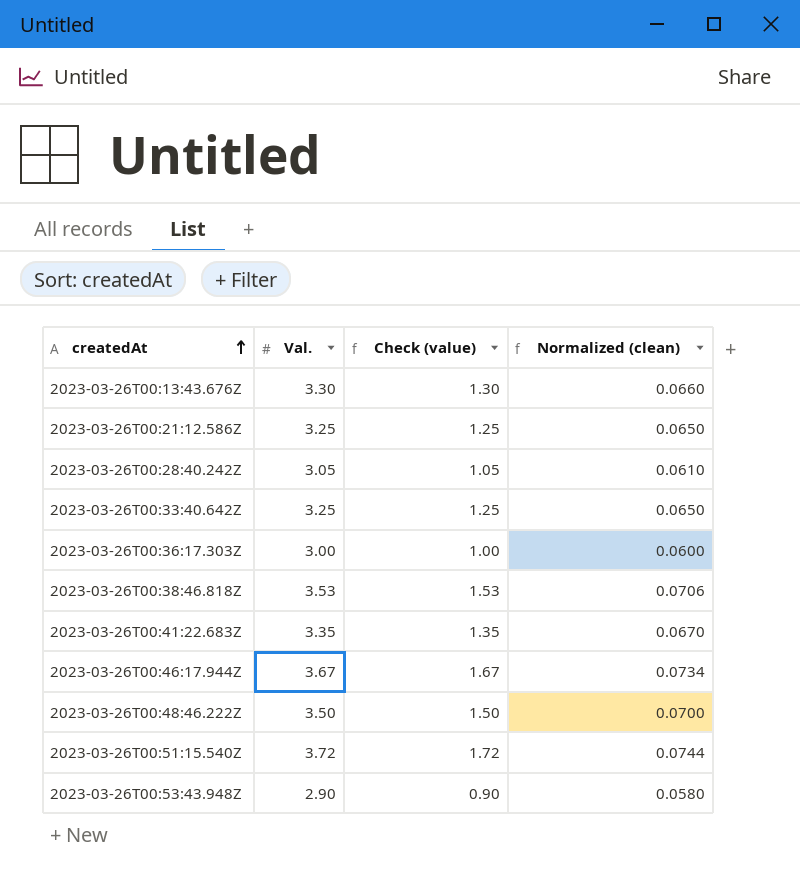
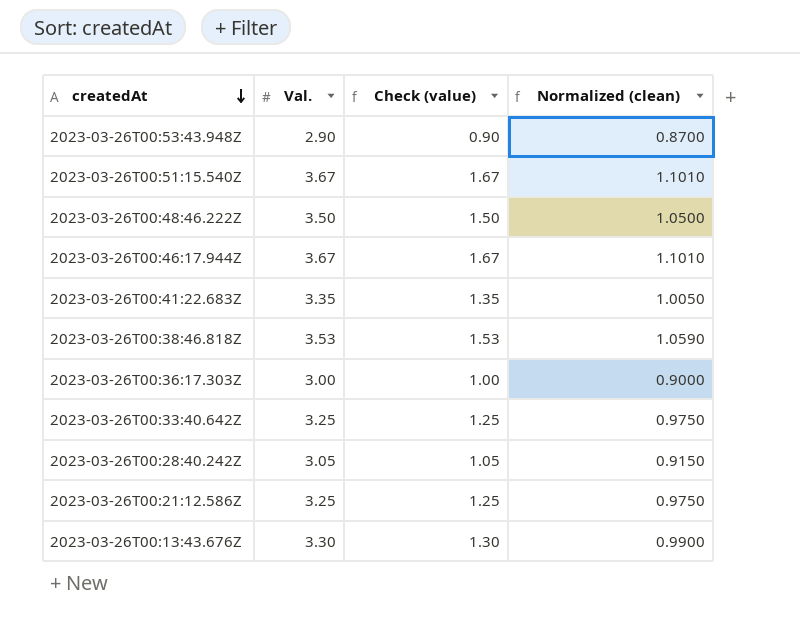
row order: createdAt ascending -> createdAt descending
column Normalized (clean) | formula: [Val.] * 0.02 -> [Val.] * 0.3
2023-03-26T00:51:15.540Z | Val.: 3.72 -> 3.67
2023-03-26T00:51:15.540Z | Check (value): 1.72 -> 1.67

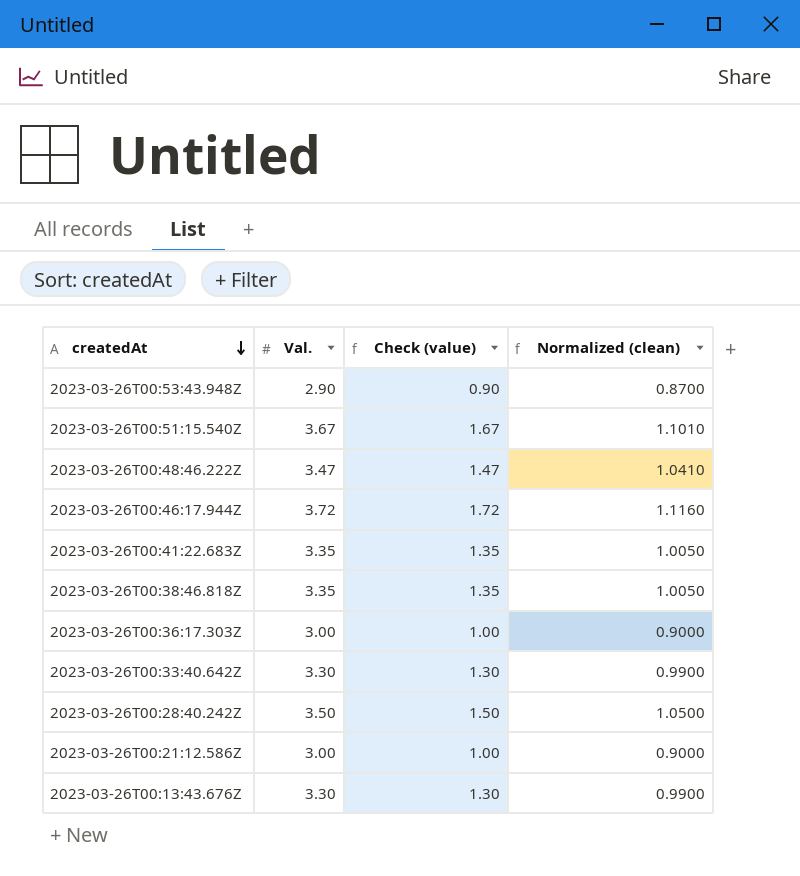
2023-03-26T00:48:46.222Z | Val.: 3.50 -> 3.47
2023-03-26T00:48:46.222Z | Check (value): 1.50 -> 1.47
2023-03-26T00:48:46.222Z | Normalized (clean): 1.0500 -> 1.0410
2023-03-26T00:46:17.944Z | Val.: 3.67 -> 3.72
2023-03-26T00:46:17.944Z | Check (value): 1.67 -> 1.72
2023-03-26T00:46:17.944Z | Normalized (clean): 1.1010 -> 1.1160
2023-03-26T00:38:46.818Z | Val.: 3.53 -> 3.35
2023-03-26T00:38:46.818Z | Check (value): 1.53 -> 1.35
2023-03-26T00:38:46.818Z | Normalized (clean): 1.0590 -> 1.0050
2023-03-26T00:33:40.642Z | Val.: 3.25 -> 3.30
2023-03-26T00:33:40.642Z | Check (value): 1.25 -> 1.30
2023-03-26T00:33:40.642Z | Normalized (clean): 0.9750 -> 0.9900
2023-03-26T00:28:40.242Z | Val.: 3.05 -> 3.50
2023-03-26T00:28:40.242Z | Check (value): 1.05 -> 1.50
2023-03-26T00:28:40.242Z | Normalized (clean): 0.9150 -> 1.0500
2023-03-26T00:21:12.586Z | Val.: 3.25 -> 3.00
2023-03-26T00:21:12.586Z | Check (value): 1.25 -> 1.00
2023-03-26T00:21:12.586Z | Normalized (clean): 0.9750 -> 0.9000

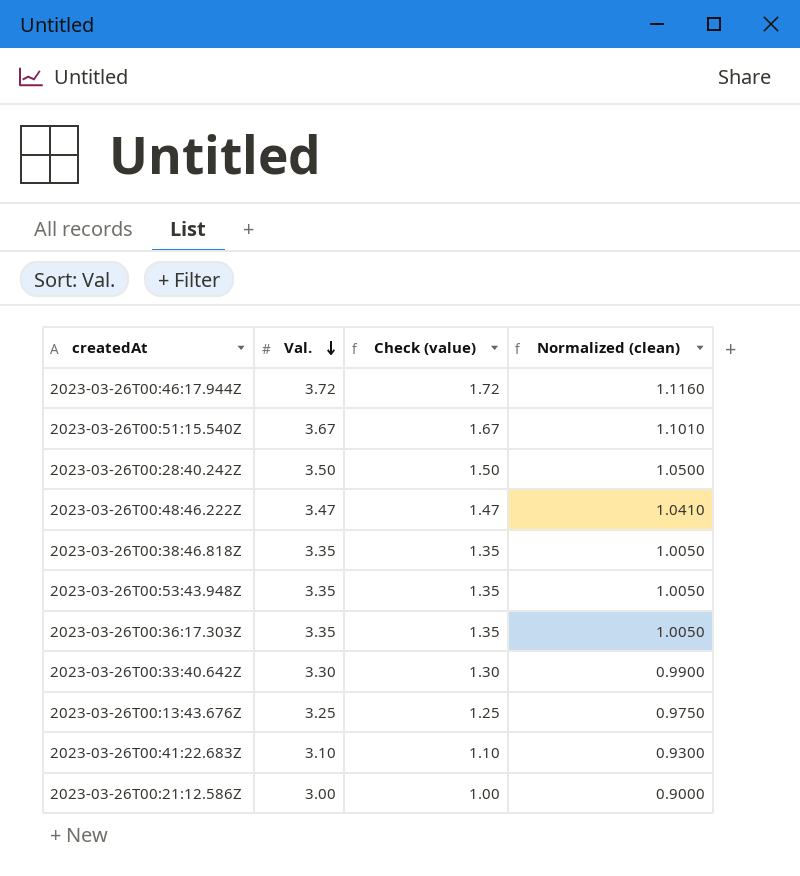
row order: createdAt descending -> Val. descending
2023-03-26T00:53:43.948Z | Val.: 2.90 -> 3.35
2023-03-26T00:53:43.948Z | Check (value): 0.90 -> 1.35
2023-03-26T00:53:43.948Z | Normalized (clean): 0.8700 -> 1.0050
2023-03-26T00:36:17.303Z | Val.: 3.00 -> 3.35
2023-03-26T00:36:17.303Z | Check (value): 1.00 -> 1.35
2023-03-26T00:36:17.303Z | Normalized (clean): 0.9000 -> 1.0050
2023-03-26T00:13:43.676Z | Val.: 3.30 -> 3.25
2023-03-26T00:13:43.676Z | Check (value): 1.30 -> 1.25
2023-03-26T00:13:43.676Z | Normalized (clean): 0.9900 -> 0.9750
2023-03-26T00:41:22.683Z | Val.: 3.35 -> 3.10
2023-03-26T00:41:22.683Z | Check (value): 1.35 -> 1.10
2023-03-26T00:41:22.683Z | Normalized (clean): 1.0050 -> 0.9300

